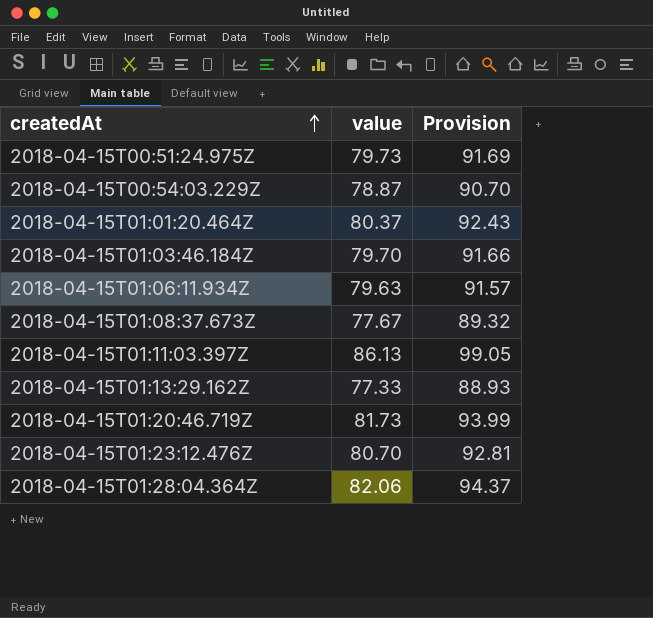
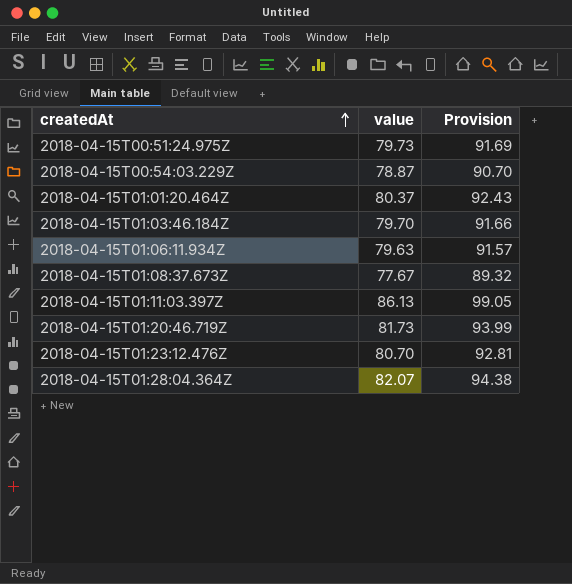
row 2018-04-15T01:13:29.162Z: 77.33 | 88.93 -> none
2018-04-15T01:28:04.364Z | value: 82.06 -> 82.07
2018-04-15T01:28:04.364Z | Provision: 94.37 -> 94.38

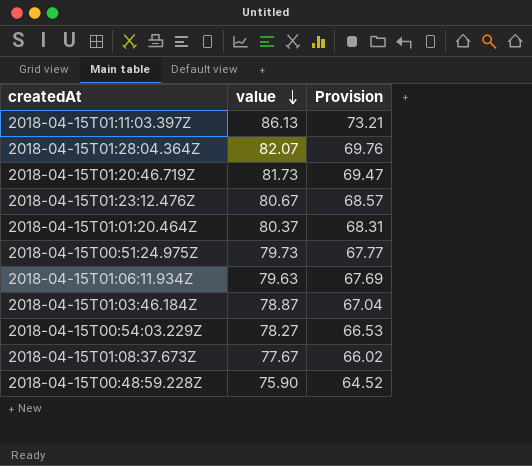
row order: createdAt ascending -> value descending
column Provision | formula: [value] * 1.15 -> [value] * 0.85
2018-04-15T01:23:12.476Z | value: 80.70 -> 80.67
2018-04-15T01:03:46.184Z | value: 79.70 -> 78.87
2018-04-15T00:54:03.229Z | value: 78.87 -> 78.27
row 2018-04-15T00:48:59.228Z: none -> 75.90 | 64.52

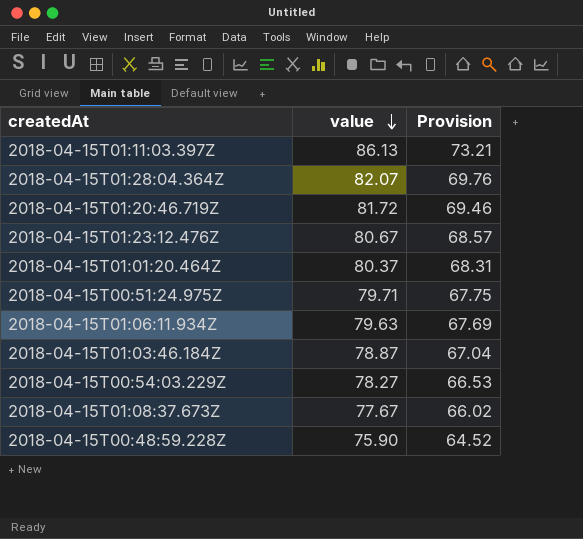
2018-04-15T01:20:46.719Z | value: 81.73 -> 81.72
2018-04-15T01:20:46.719Z | Provision: 69.47 -> 69.46
2018-04-15T00:51:24.975Z | value: 79.73 -> 79.71
2018-04-15T00:51:24.975Z | Provision: 67.77 -> 67.75

